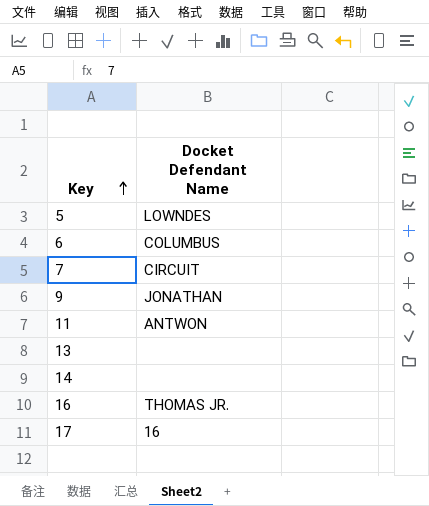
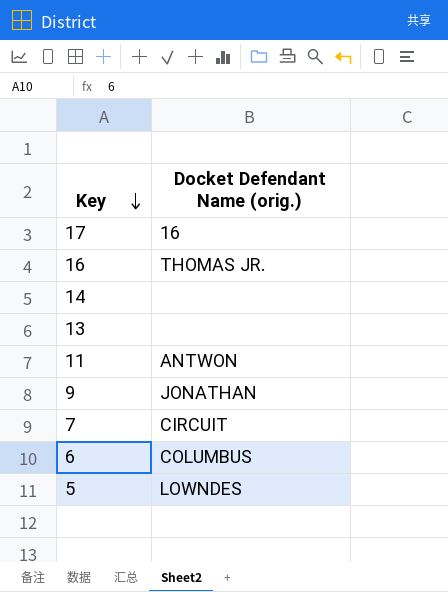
row order: Key ascending -> Key descending
column name: Docket Defendant Name -> Docket Defendant Name (orig.)

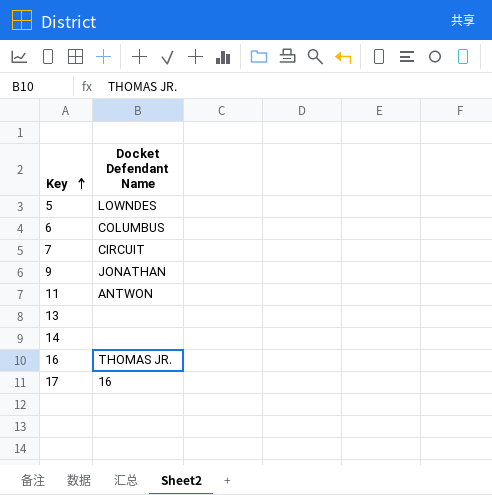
row order: Key descending -> Key ascending
column name: Docket Defendant Name (orig.) -> Docket Defendant Name

